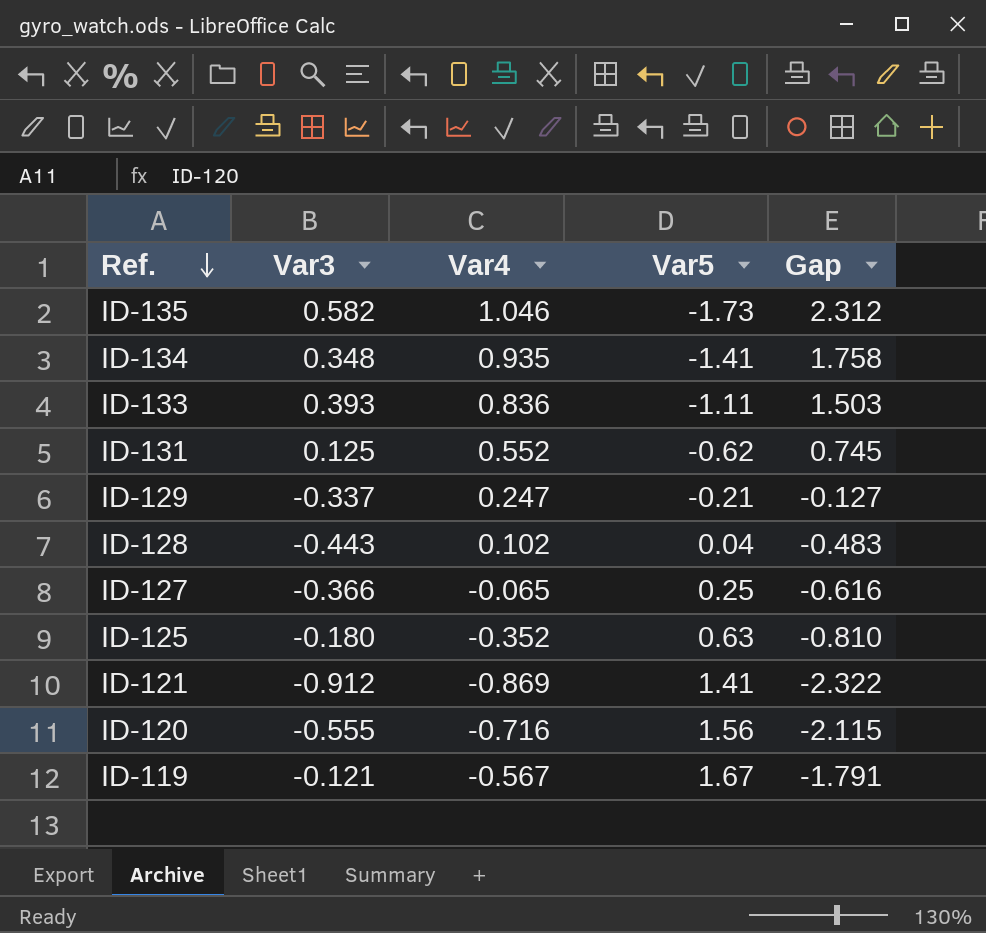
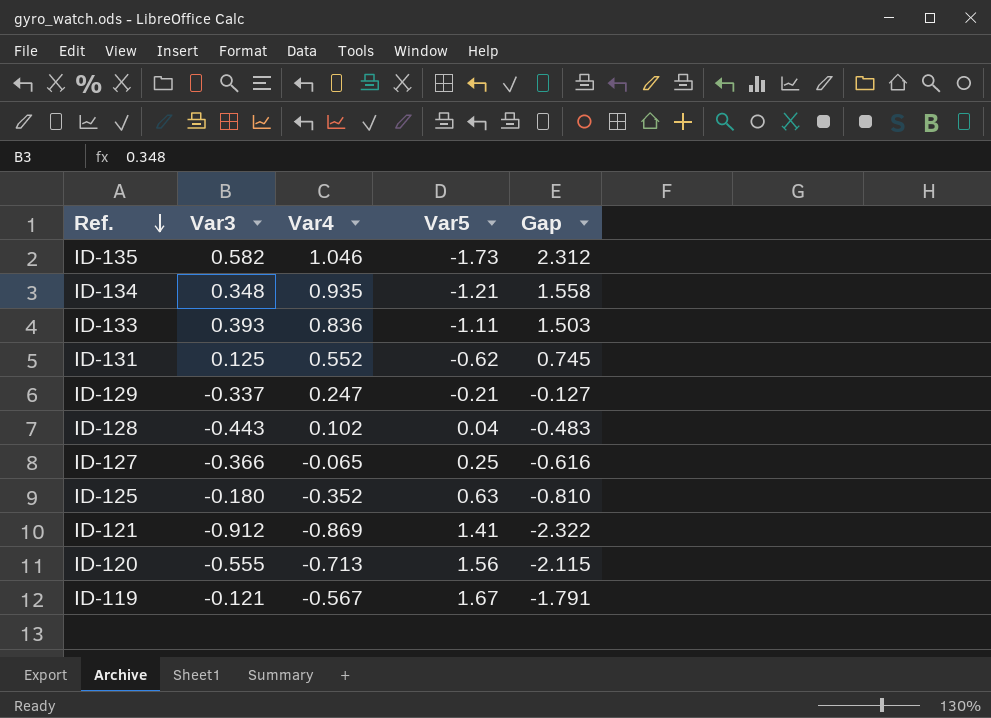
ID-134 | Var5: -1.41 -> -1.21
ID-134 | Gap: 1.758 -> 1.558
ID-120 | Var4: -0.716 -> -0.713

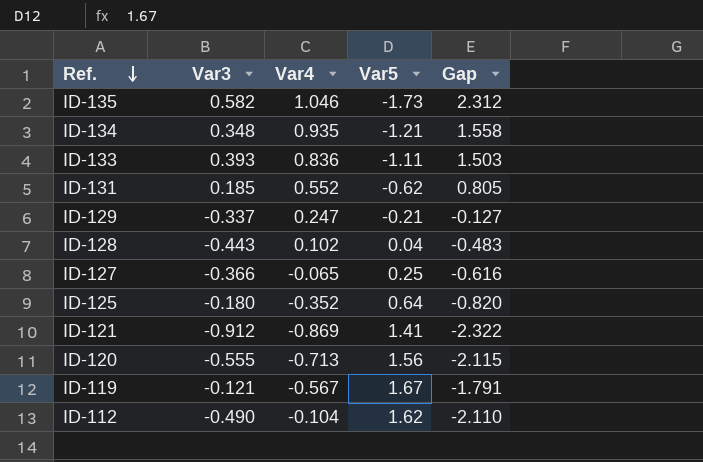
ID-131 | Var3: 0.125 -> 0.185
ID-131 | Gap: 0.745 -> 0.805
ID-125 | Var5: 0.63 -> 0.64
ID-125 | Gap: -0.810 -> -0.820
row ID-112: none -> -0.490 | -0.104 | 1.62 | -2.110

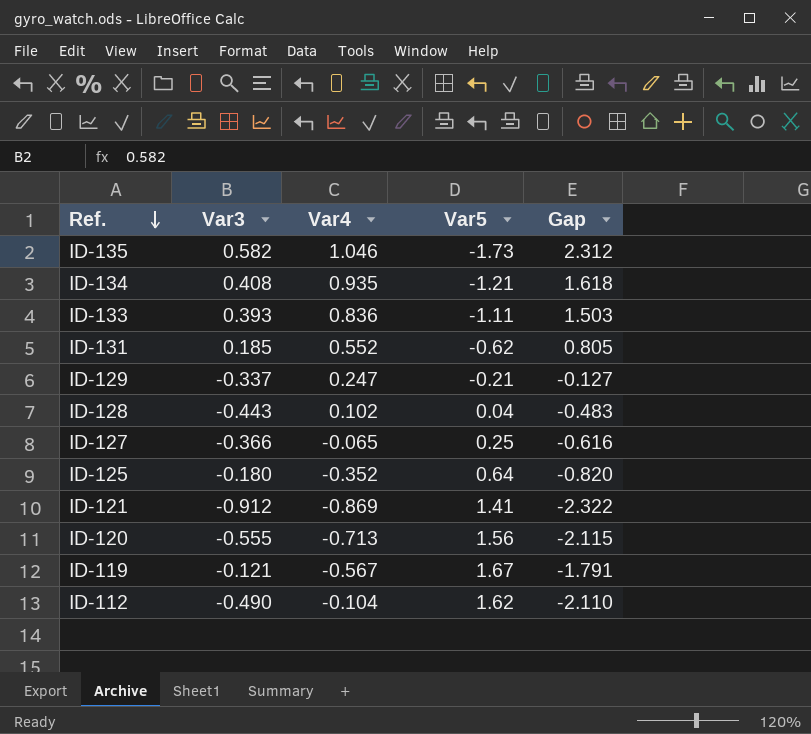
ID-134 | Var3: 0.348 -> 0.408
ID-134 | Gap: 1.558 -> 1.618

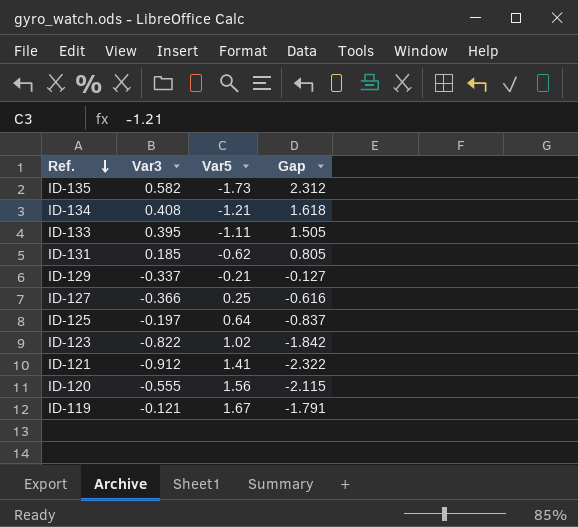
column Var4 | position: 3 -> none
row ID-128: -0.443 | 0.102 | 0.04 | -0.483 -> none
row ID-112: -0.490 | -0.104 | 1.62 | -2.110 -> none
ID-133 | Var3: 0.393 -> 0.395
ID-133 | Gap: 1.503 -> 1.505
ID-125 | Var3: -0.180 -> -0.197
ID-125 | Gap: -0.820 -> -0.837
row ID-123: none -> -0.822 | 1.02 | -1.842

